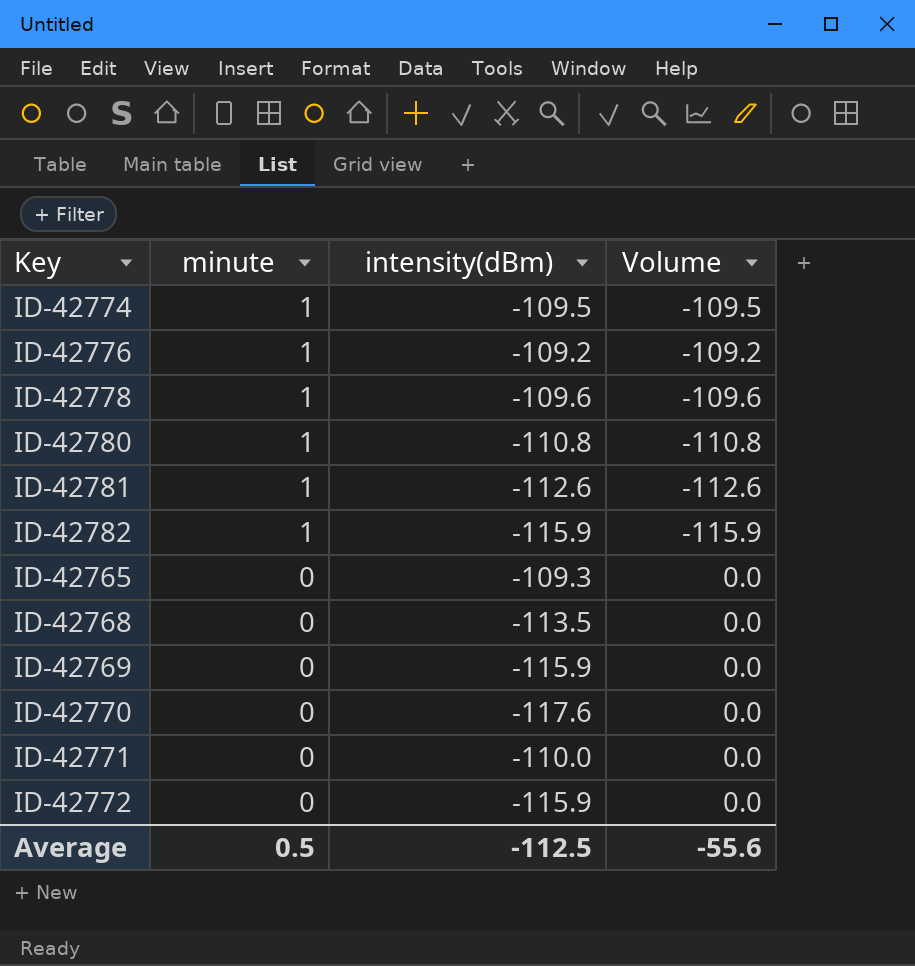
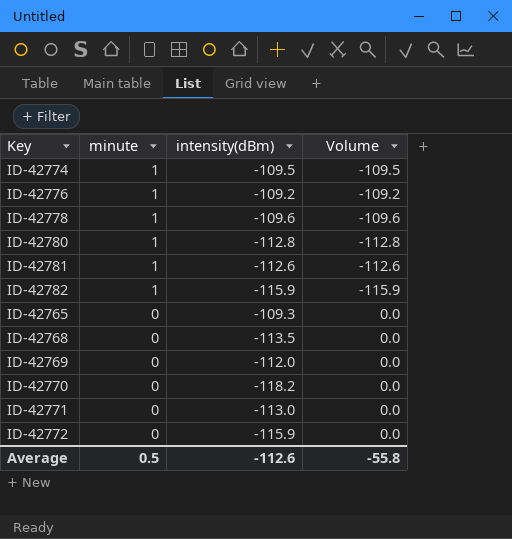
ID-42780 | intensity(dBm): -110.8 -> -112.8
ID-42780 | Volume: -110.8 -> -112.8
ID-42769 | intensity(dBm): -115.9 -> -112.0
ID-42770 | intensity(dBm): -117.6 -> -118.2
ID-42771 | intensity(dBm): -110.0 -> -113.0
Average | intensity(dBm): -112.5 -> -112.6
Average | Volume: -55.6 -> -55.8

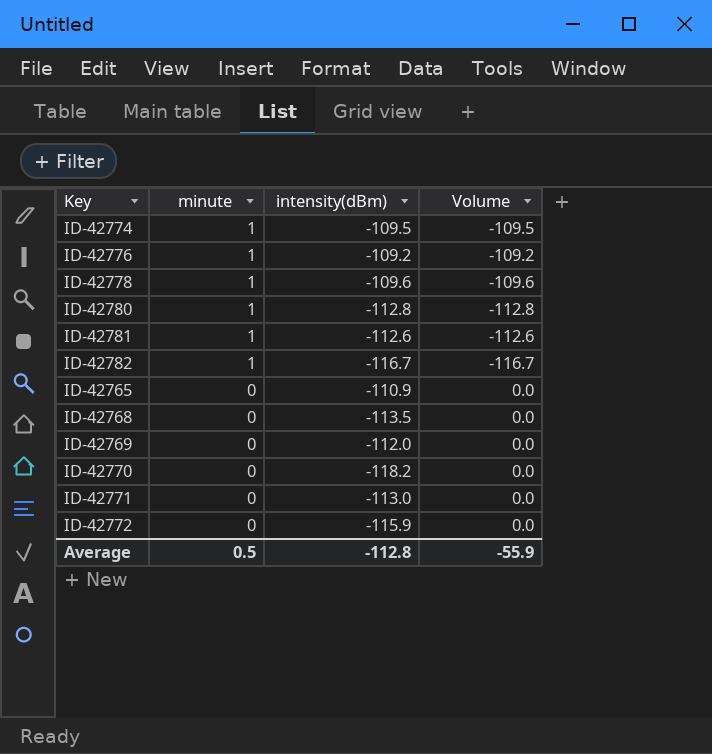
ID-42782 | intensity(dBm): -115.9 -> -116.7
ID-42782 | Volume: -115.9 -> -116.7
ID-42765 | intensity(dBm): -109.3 -> -110.9
Average | intensity(dBm): -112.6 -> -112.8
Average | Volume: -55.8 -> -55.9

